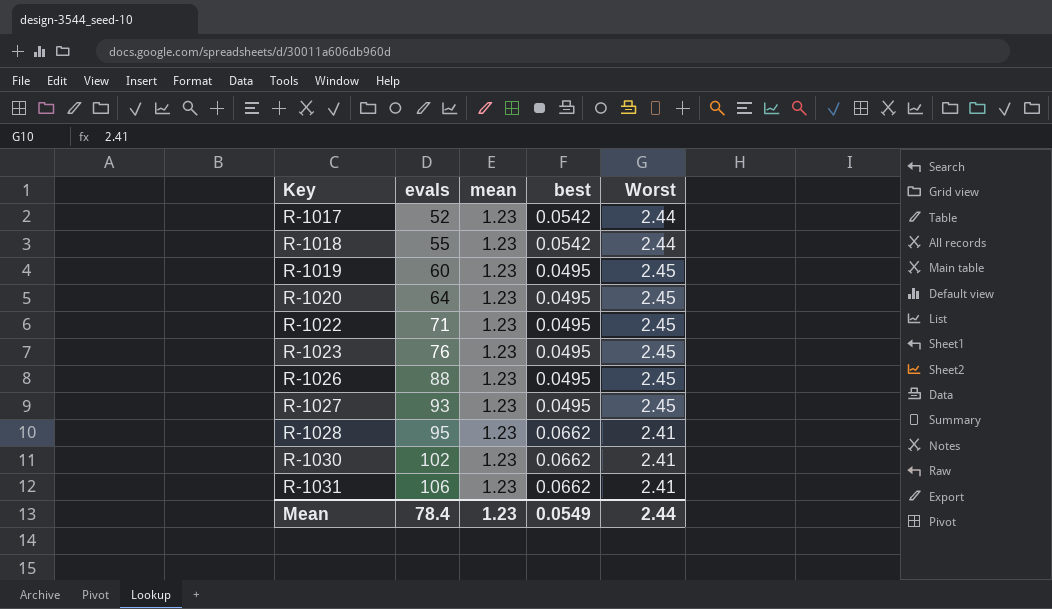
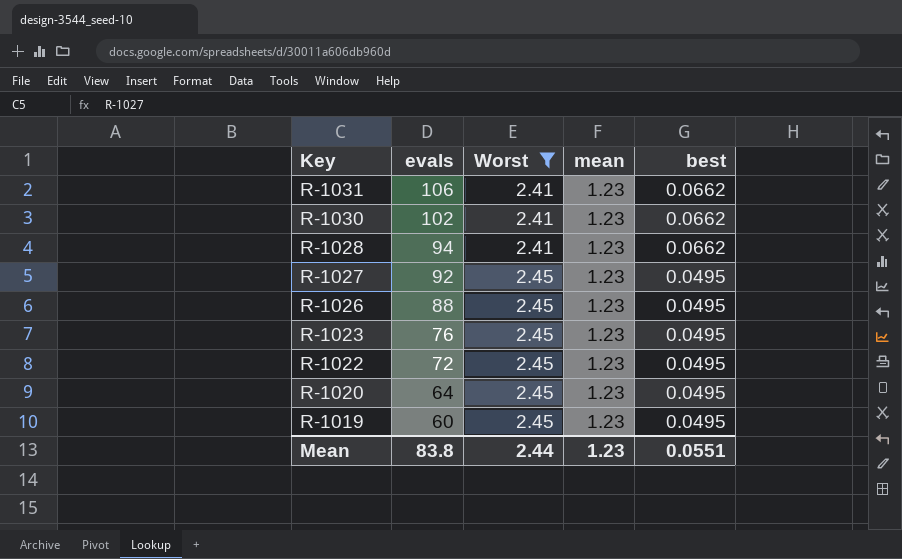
filter: none -> Worst != 2.44
row order: Key ascending -> Key descending
column Worst | position: 5 -> 3
R-1028 | evals: 95 -> 94
R-1027 | evals: 93 -> 92
R-1022 | evals: 71 -> 72
Mean | evals: 78.4 -> 83.8
Mean | best: 0.0549 -> 0.0551

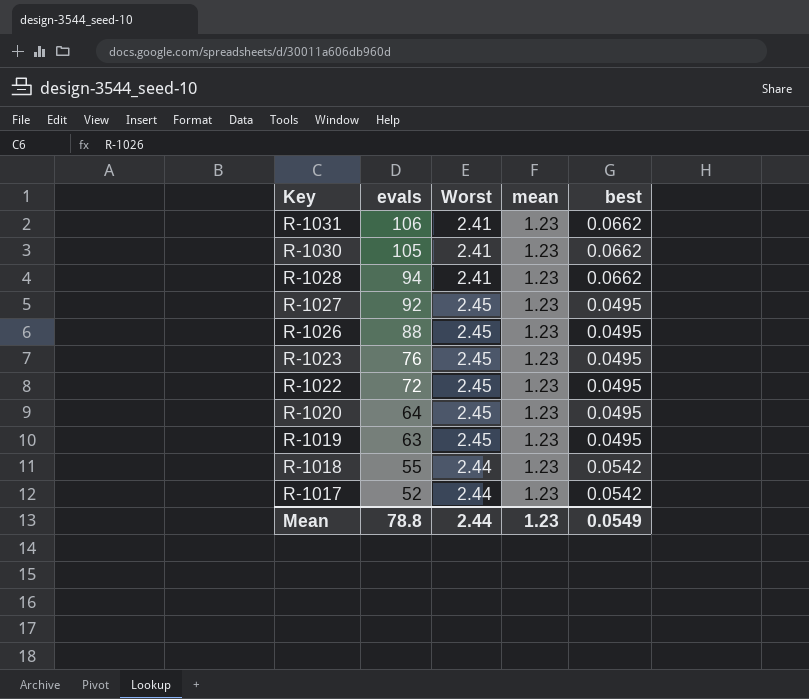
filter: Worst != 2.44 -> none
R-1030 | evals: 102 -> 105
R-1019 | evals: 60 -> 63
Mean | evals: 83.8 -> 78.8
Mean | best: 0.0551 -> 0.0549

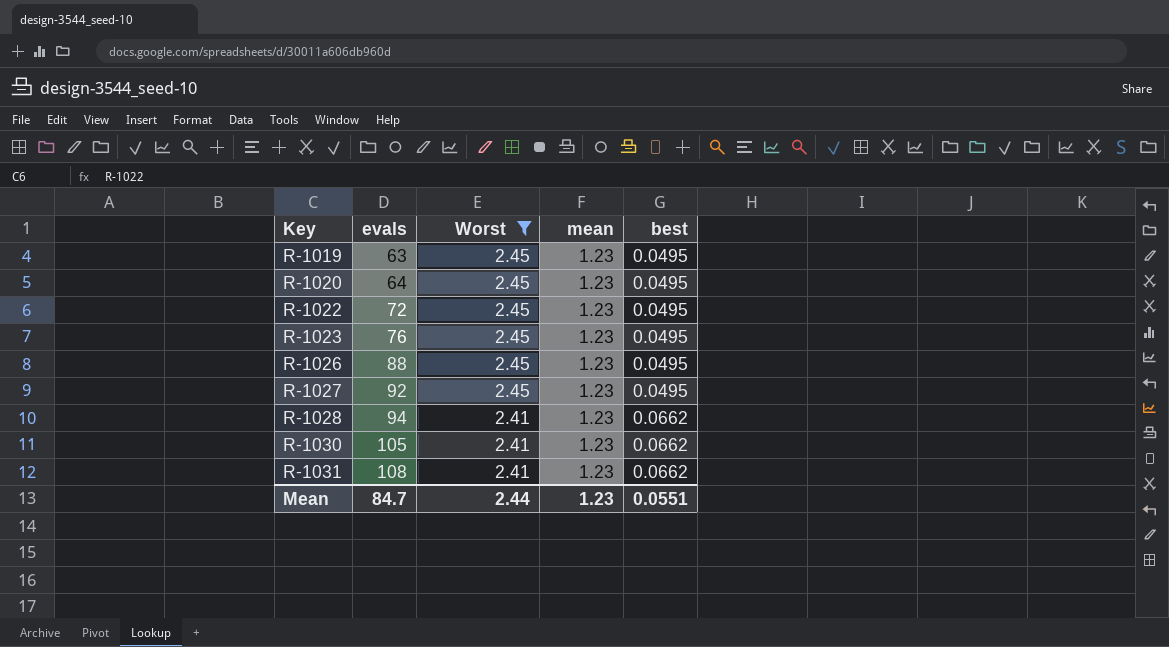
filter: none -> Worst != 2.44
row order: Key descending -> Key ascending
R-1031 | evals: 106 -> 108
Mean | evals: 78.8 -> 84.7
Mean | best: 0.0549 -> 0.0551

